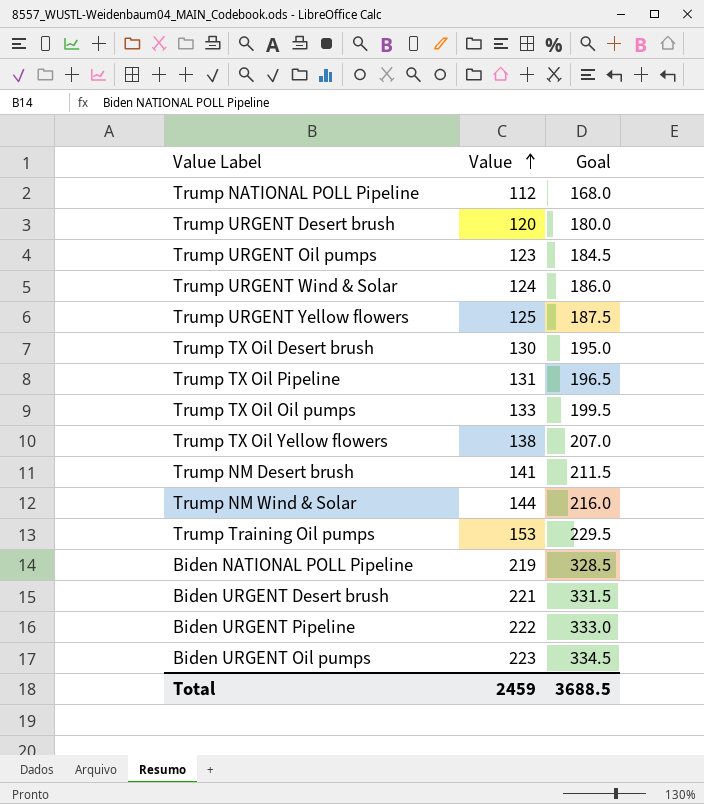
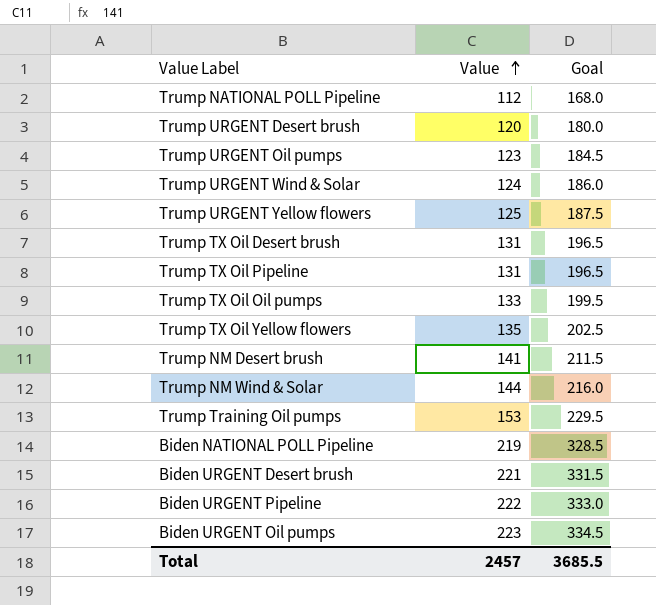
Trump TX Oil Desert brush | Value: 130 -> 131
Trump TX Oil Desert brush | Goal: 195.0 -> 196.5
Trump TX Oil Yellow flowers | Value: 138 -> 135
Trump TX Oil Yellow flowers | Goal: 207.0 -> 202.5
Total | Value: 2459 -> 2457
Total | Goal: 3688.5 -> 3685.5

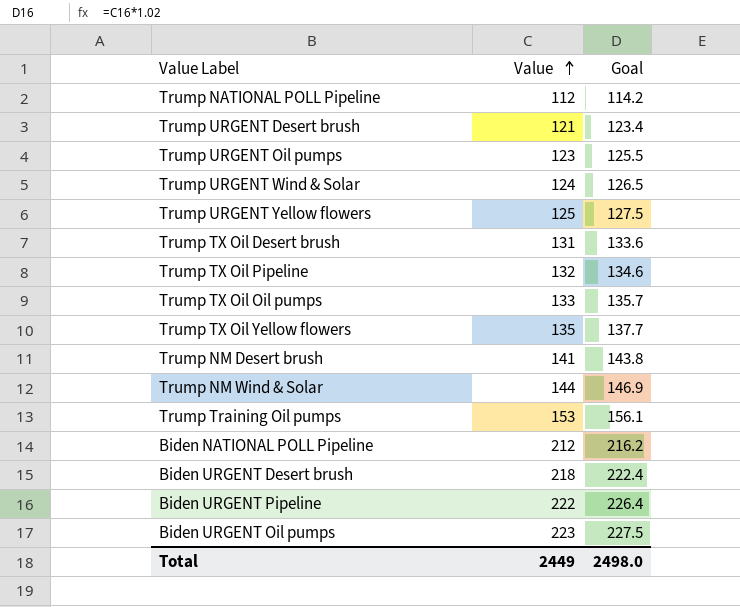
column Goal | formula: [Value] * 1.5 -> [Value] * 1.02
Trump URGENT Desert brush | Value: 120 -> 121
Trump TX Oil Pipeline | Value: 131 -> 132
Biden NATIONAL POLL Pipeline | Value: 219 -> 212
Biden URGENT Desert brush | Value: 221 -> 218
Total | Value: 2457 -> 2449
Total | Goal: 3685.5 -> 2498.0

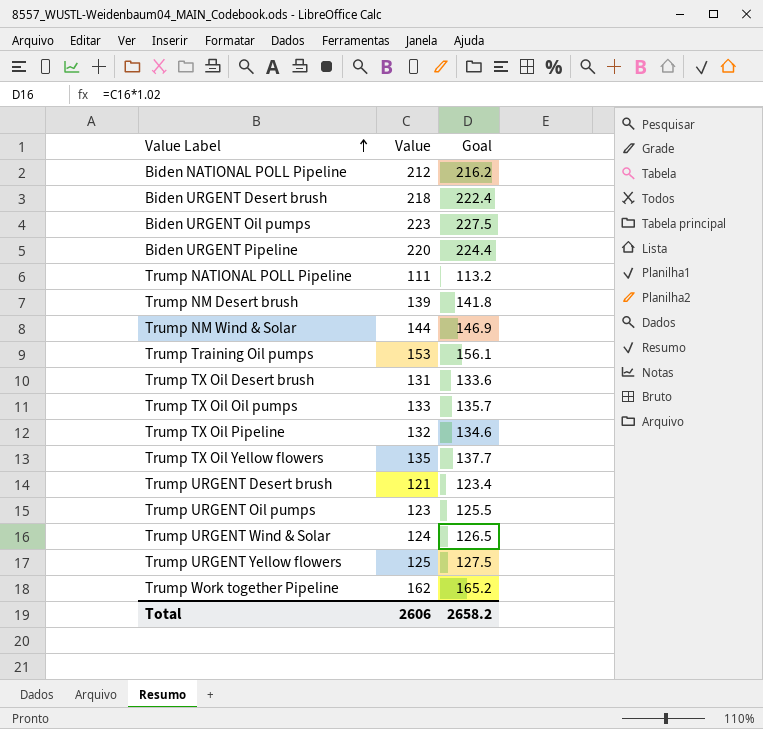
row order: Value ascending -> Value Label ascending
Biden URGENT Pipeline | Value: 222 -> 220
Biden URGENT Pipeline | Goal: 226.4 -> 224.4
Trump NATIONAL POLL Pipeline | Value: 112 -> 111
Trump NATIONAL POLL Pipeline | Goal: 114.2 -> 113.2
Trump NM Desert brush | Value: 141 -> 139
Trump NM Desert brush | Goal: 143.8 -> 141.8
row Trump Work together Pipeline: none -> 162 | 165.2
Total | Value: 2449 -> 2606
Total | Goal: 2498.0 -> 2658.2

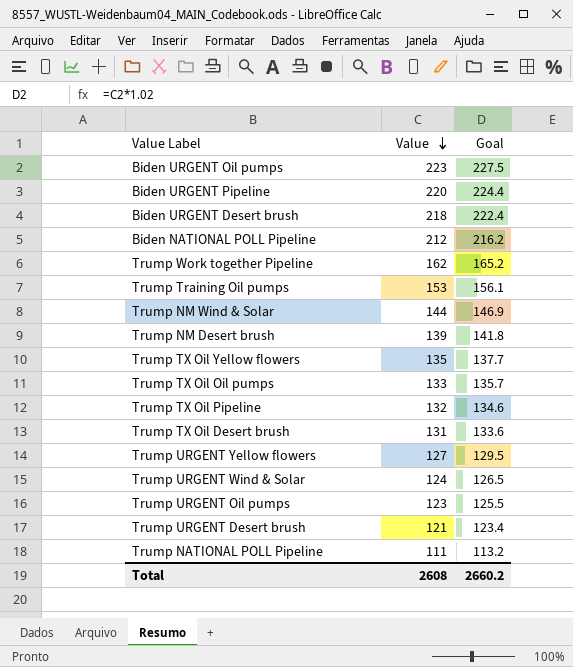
row order: Value Label ascending -> Value descending
Trump URGENT Yellow flowers | Value: 125 -> 127
Trump URGENT Yellow flowers | Goal: 127.5 -> 129.5
Total | Value: 2606 -> 2608
Total | Goal: 2658.2 -> 2660.2

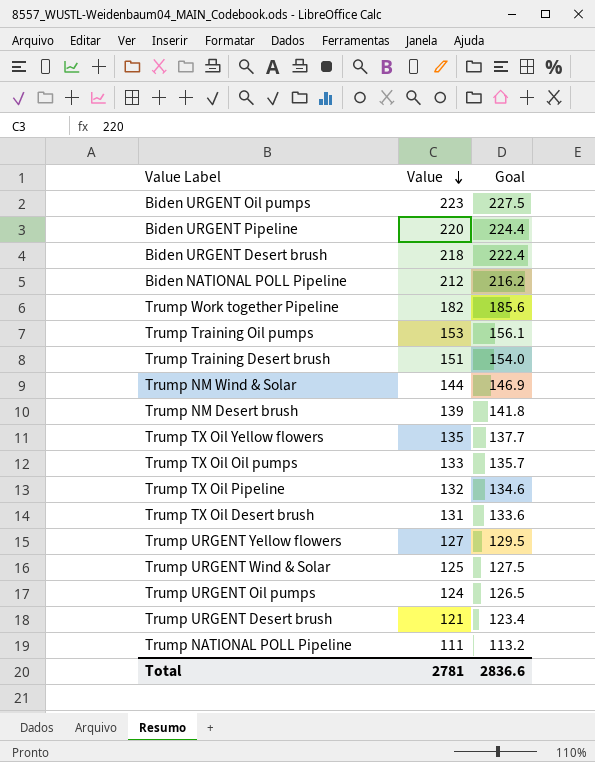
Trump Work together Pipeline | Value: 162 -> 182
Trump Work together Pipeline | Goal: 165.2 -> 185.6
row Trump Training Desert brush: none -> 151 | 154.0
Trump URGENT Wind & Solar | Value: 124 -> 125
Trump URGENT Wind & Solar | Goal: 126.5 -> 127.5
Trump URGENT Oil pumps | Value: 123 -> 124
Trump URGENT Oil pumps | Goal: 125.5 -> 126.5
Total | Value: 2608 -> 2781
Total | Goal: 2660.2 -> 2836.6

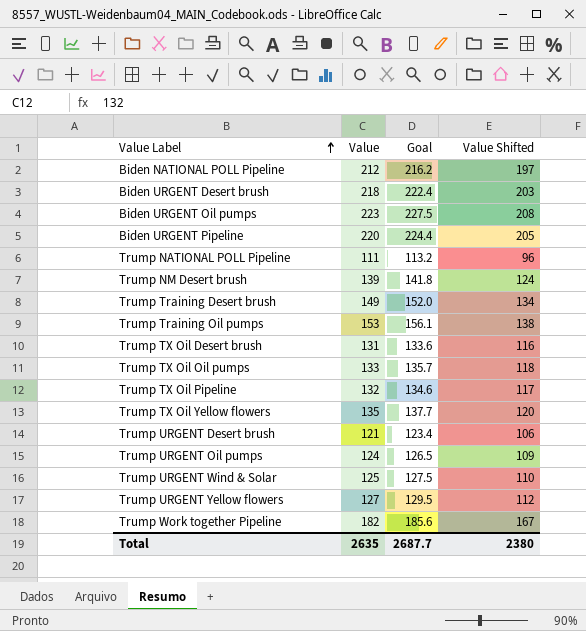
row order: Value descending -> Value Label ascending
column Value Shifted | formula: none -> [Value] - 15
row Trump NM Wind & Solar: 144 | 146.9 -> none
Trump Training Desert brush | Value: 151 -> 149
Trump Training Desert brush | Goal: 154.0 -> 152.0
Total | Value: 2781 -> 2635
Total | Goal: 2836.6 -> 2687.7

